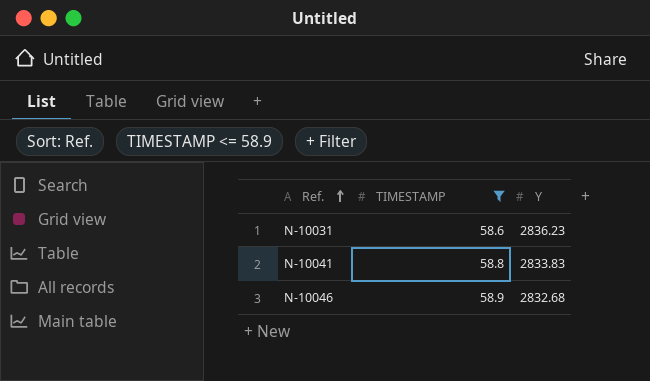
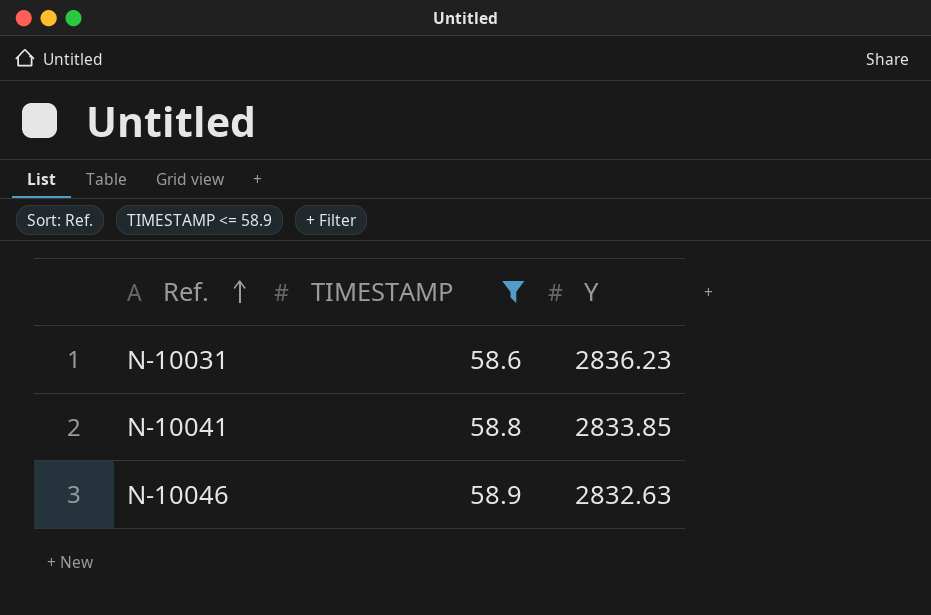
N-10041 | Y: 2833.83 -> 2833.85
N-10046 | Y: 2832.68 -> 2832.63

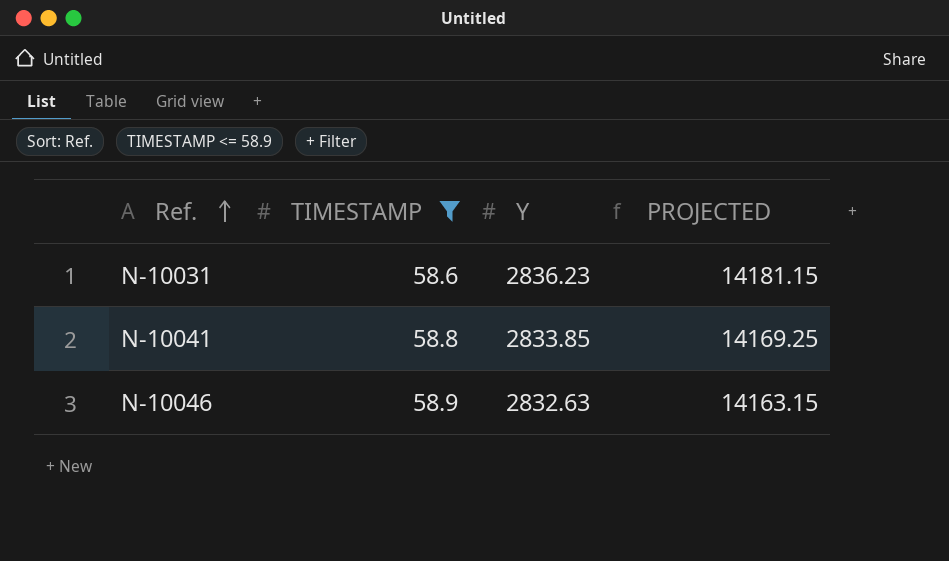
column PROJECTED | formula: none -> [Y] * 5

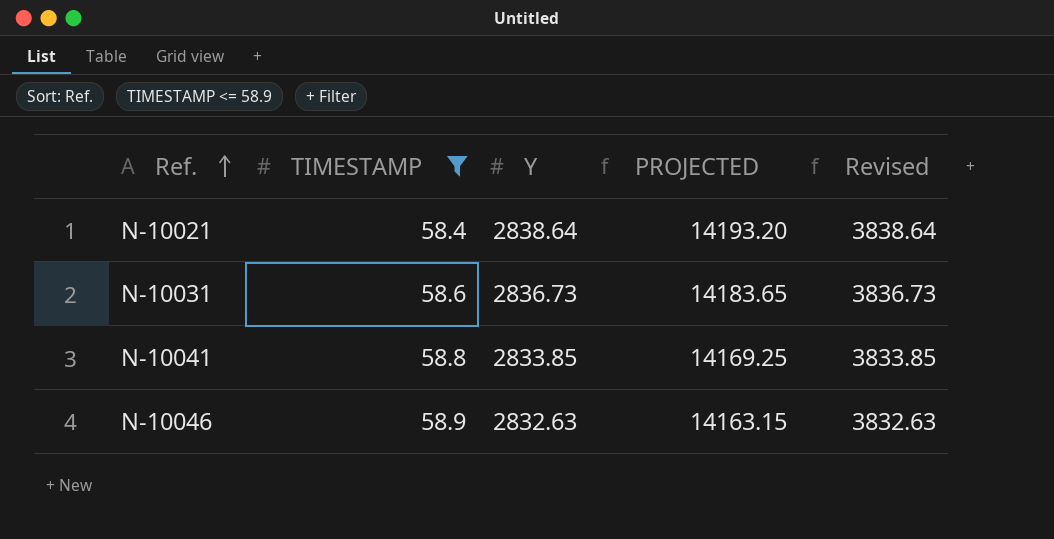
column Revised | formula: none -> [Y] + 1000
row N-10021: none -> 58.4 | 2838.64 | 14193.20 | 3838.64
N-10031 | Y: 2836.23 -> 2836.73
N-10031 | PROJECTED: 14181.15 -> 14183.65

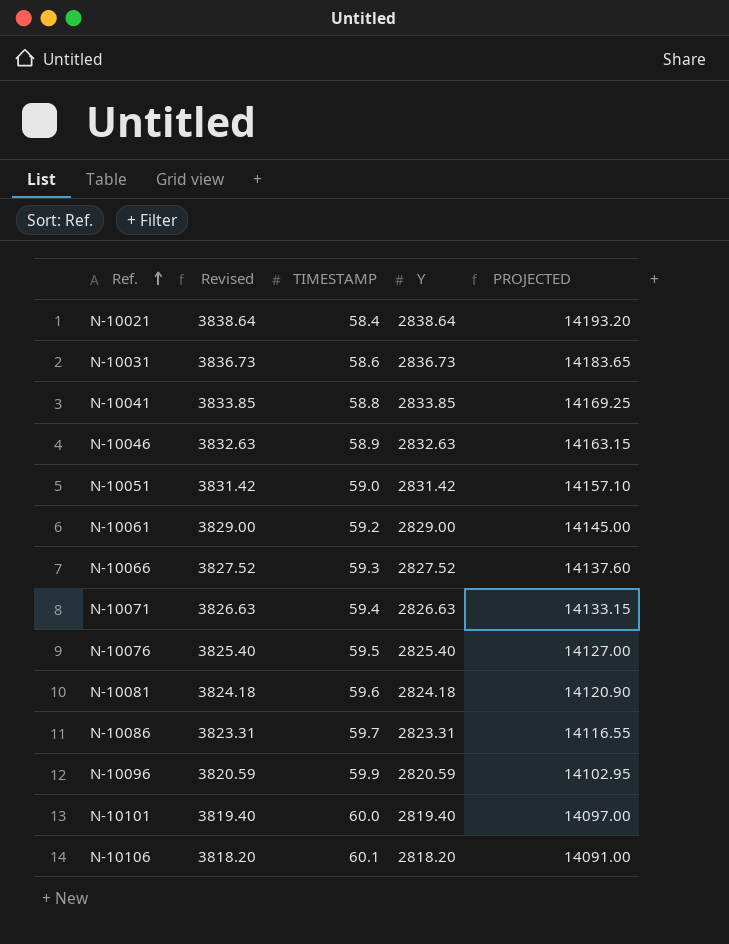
filter: TIMESTAMP <= 58.9 -> none
column Revised | position: 5 -> 2

